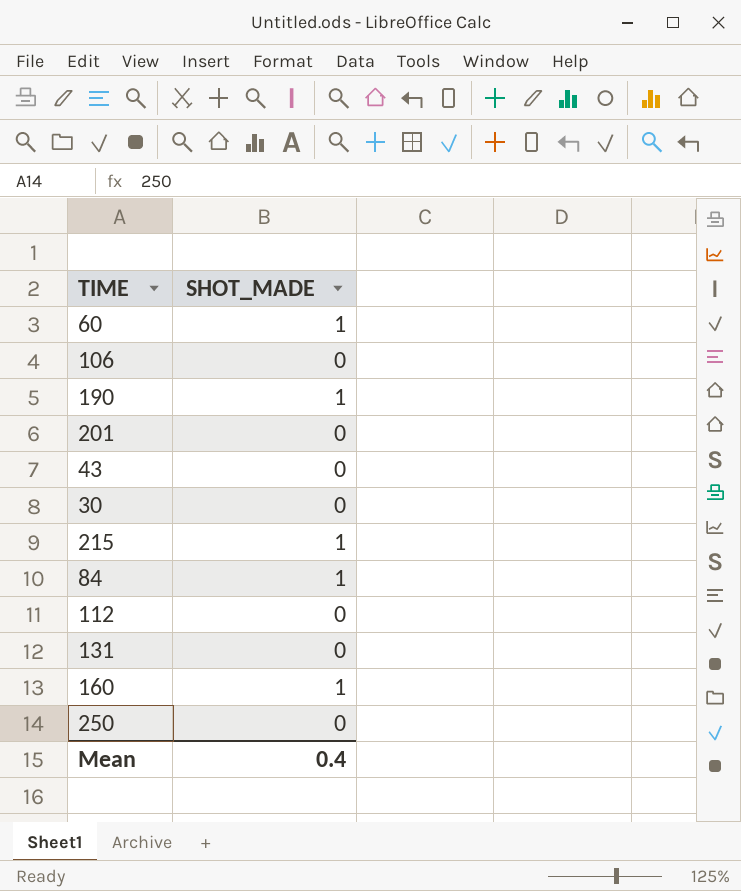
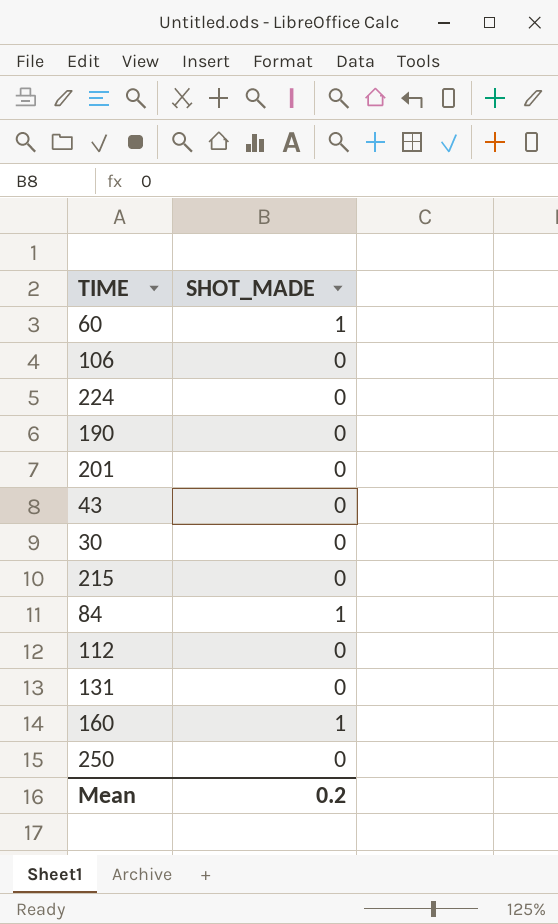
row 224: none -> 0
190 | SHOT_MADE: 1 -> 0
215 | SHOT_MADE: 1 -> 0
Mean | SHOT_MADE: 0.4 -> 0.2

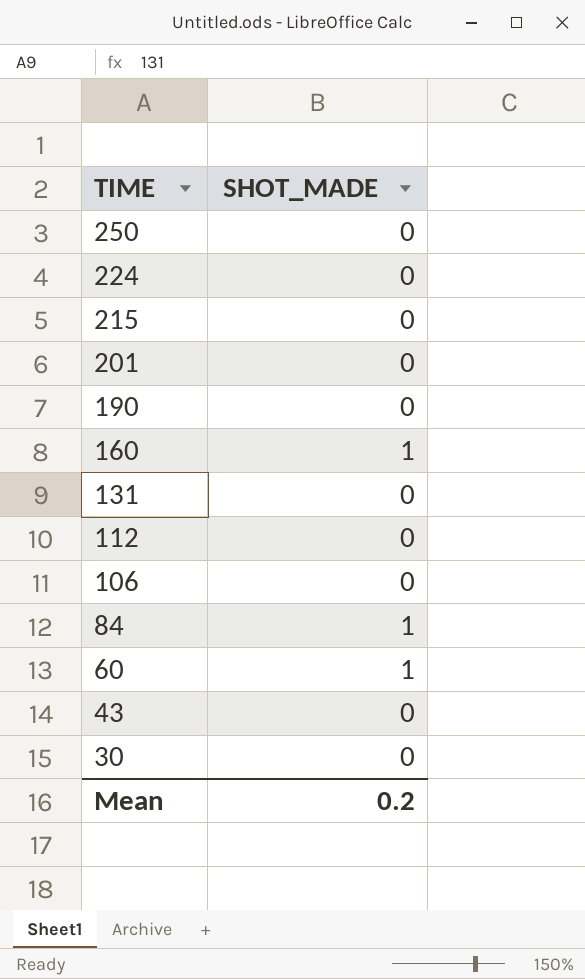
row order: none -> TIME descending

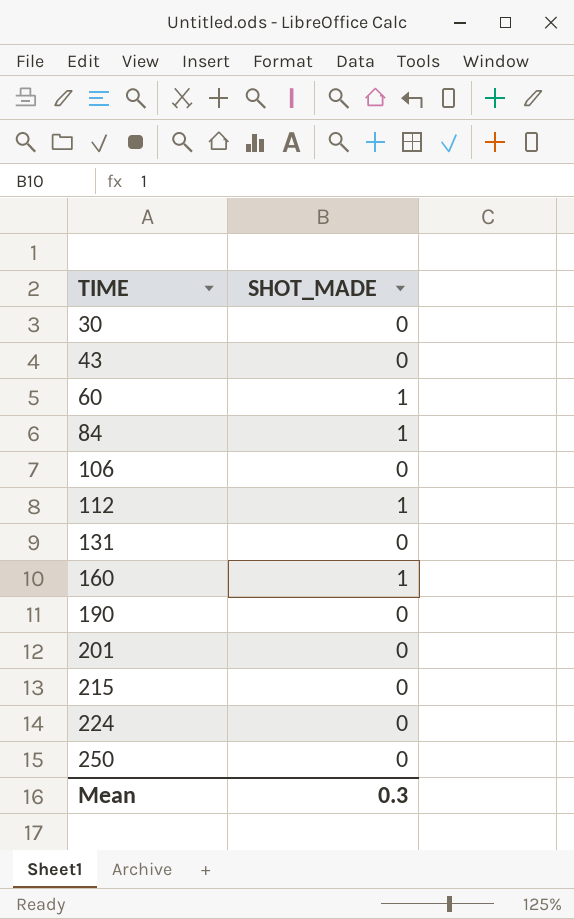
row order: TIME descending -> TIME ascending
112 | SHOT_MADE: 0 -> 1
Mean | SHOT_MADE: 0.2 -> 0.3

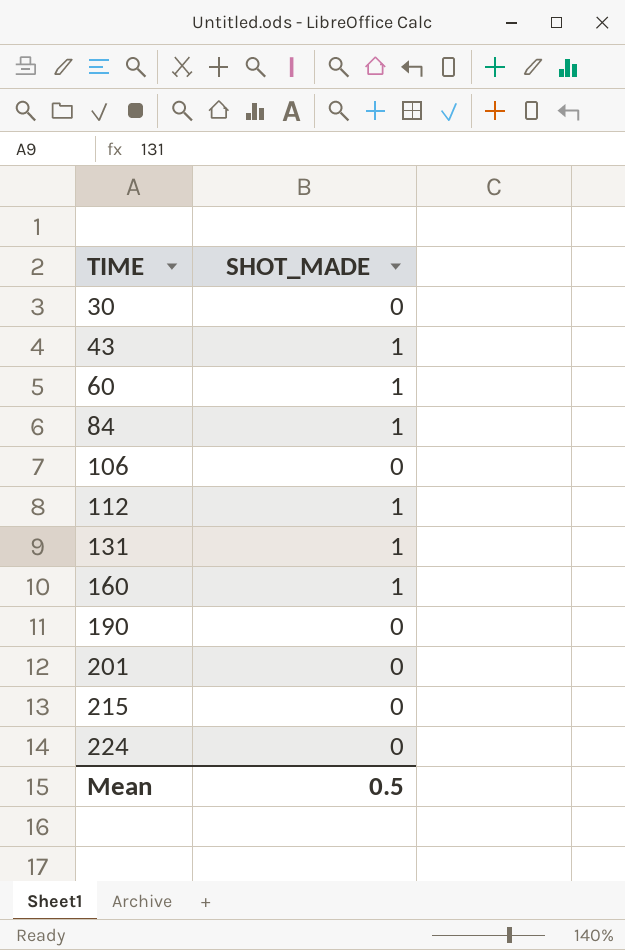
row 250: 0 -> none
43 | SHOT_MADE: 0 -> 1
131 | SHOT_MADE: 0 -> 1
Mean | SHOT_MADE: 0.3 -> 0.5

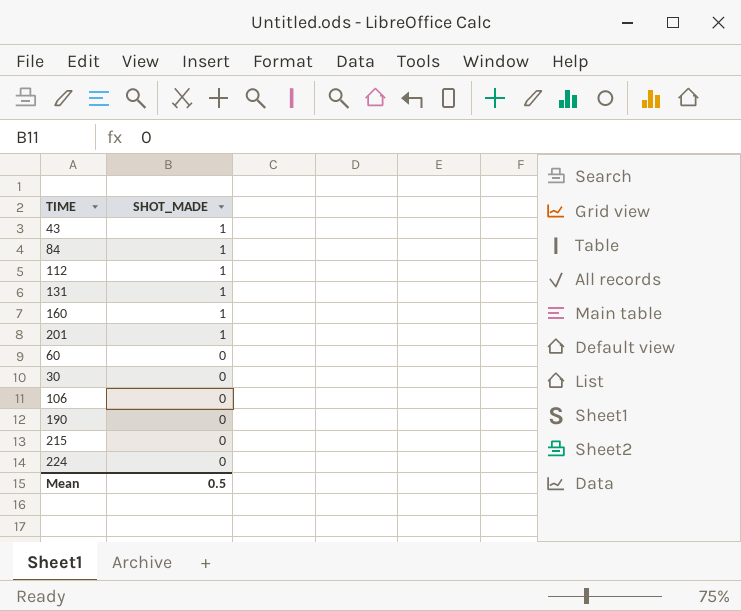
row order: TIME ascending -> SHOT_MADE descending
201 | SHOT_MADE: 0 -> 1
60 | SHOT_MADE: 1 -> 0

